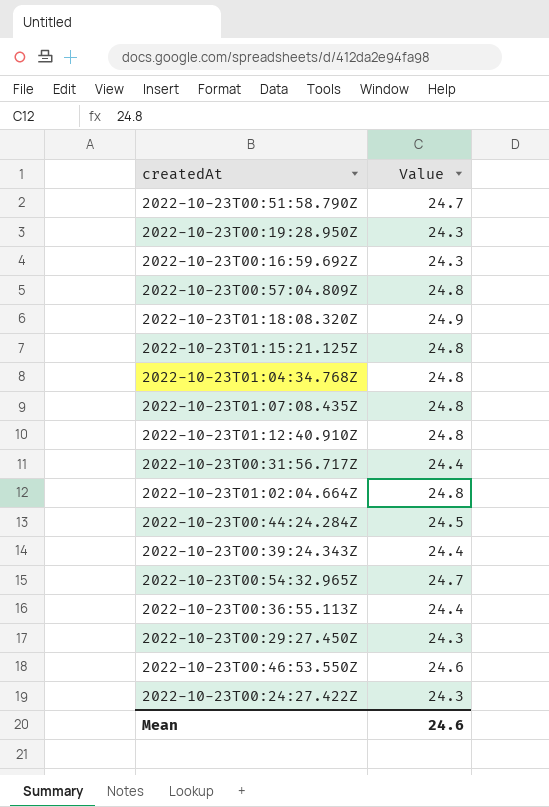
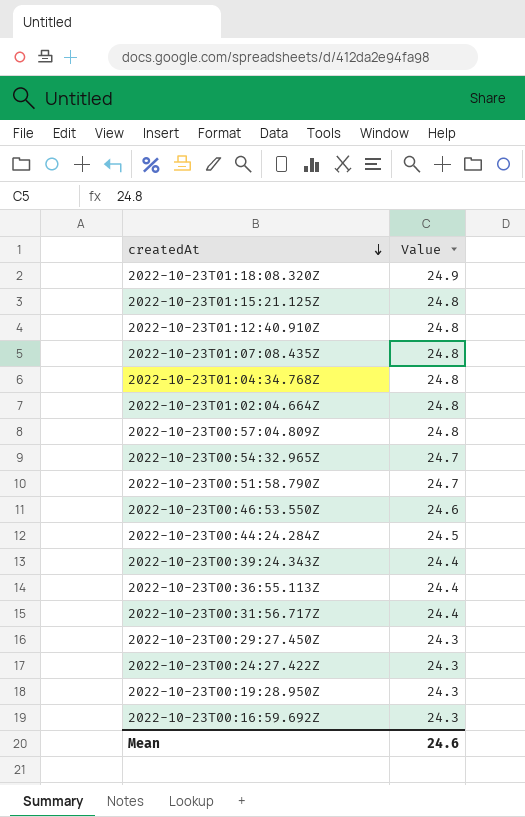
row order: none -> createdAt descending

